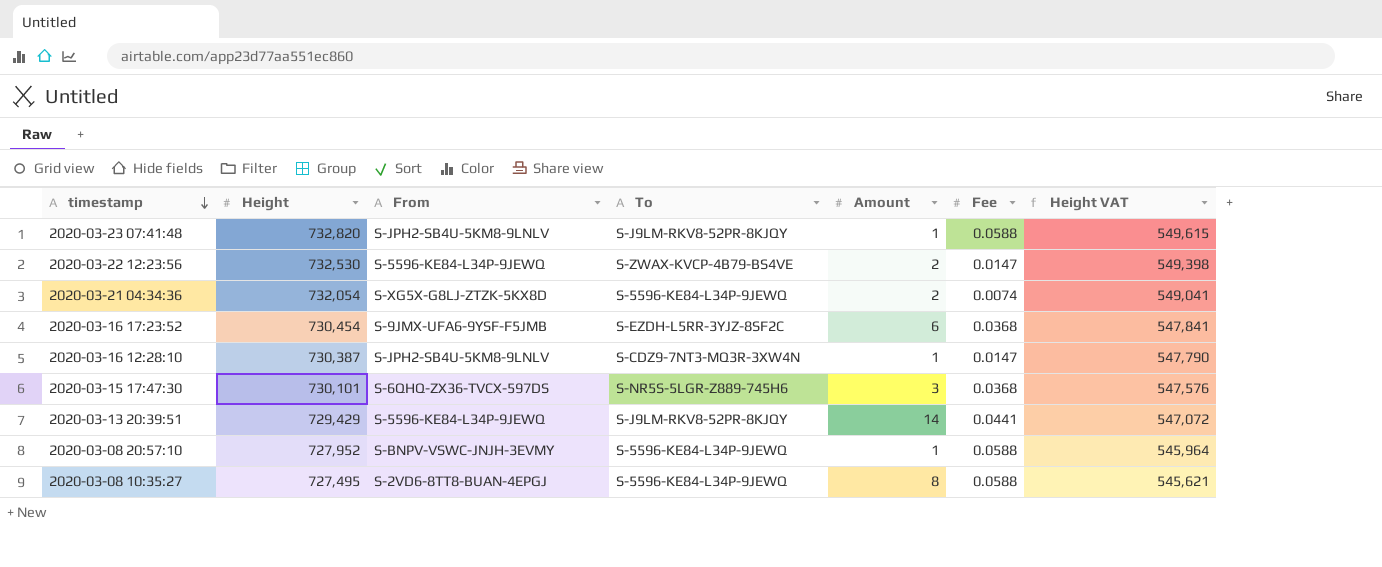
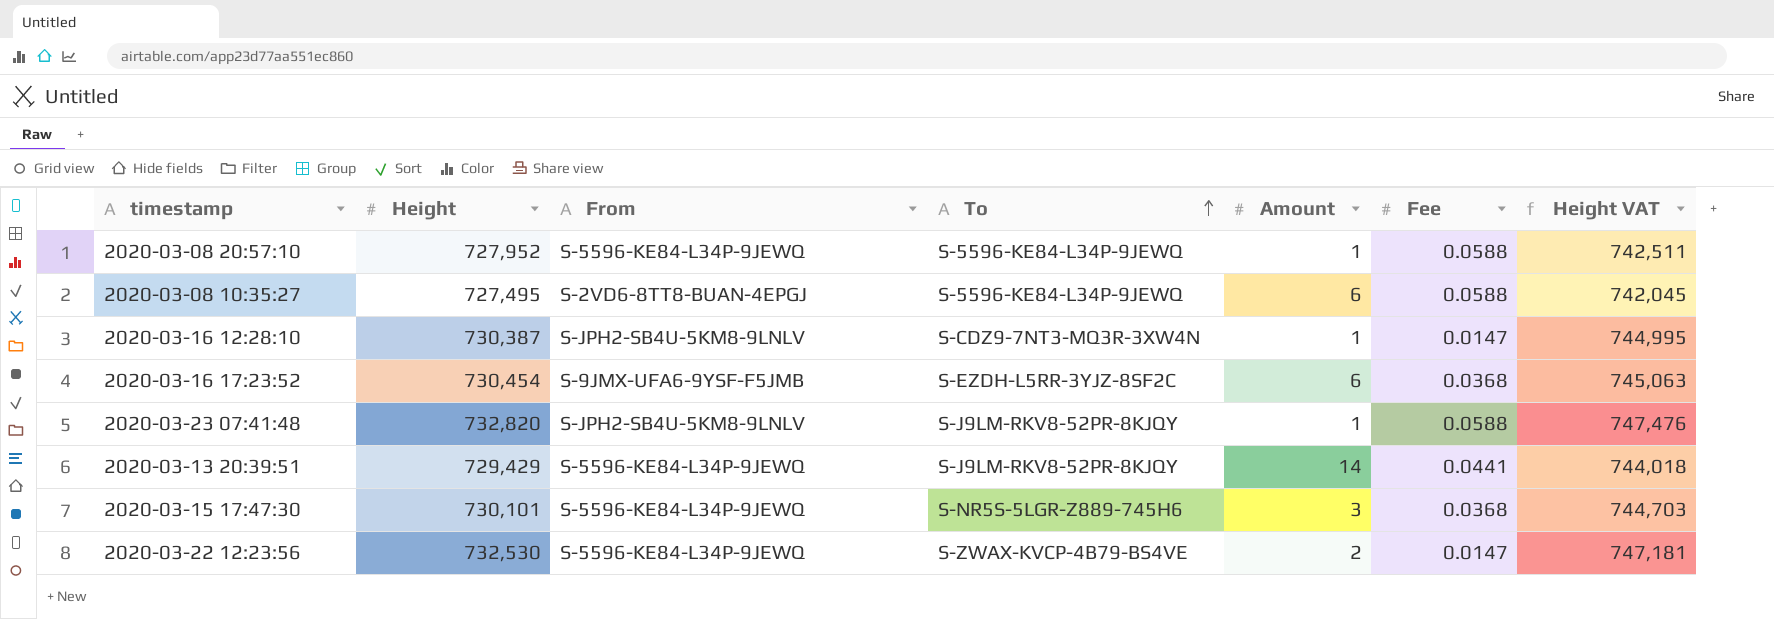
row order: timestamp descending -> To ascending
column Height VAT | formula: [Height] * 0.75 -> [Height] * 1.02
row 2020-03-21 04:34:36: 732,054 | S-XG5X-G8LJ-ZTZK-5KX8D | S-5596-KE84-L34P-9JEWQ | 2 | 0.0074 | 549,041 -> none
2020-03-08 20:57:10 | From: S-BNPV-VSWC-JNJH-3EVMY -> S-5596-KE84-L34P-9JEWQ
2020-03-08 10:35:27 | Amount: 8 -> 6
2020-03-15 17:47:30 | From: S-6QHQ-ZX36-TVCX-597DS -> S-5596-KE84-L34P-9JEWQ

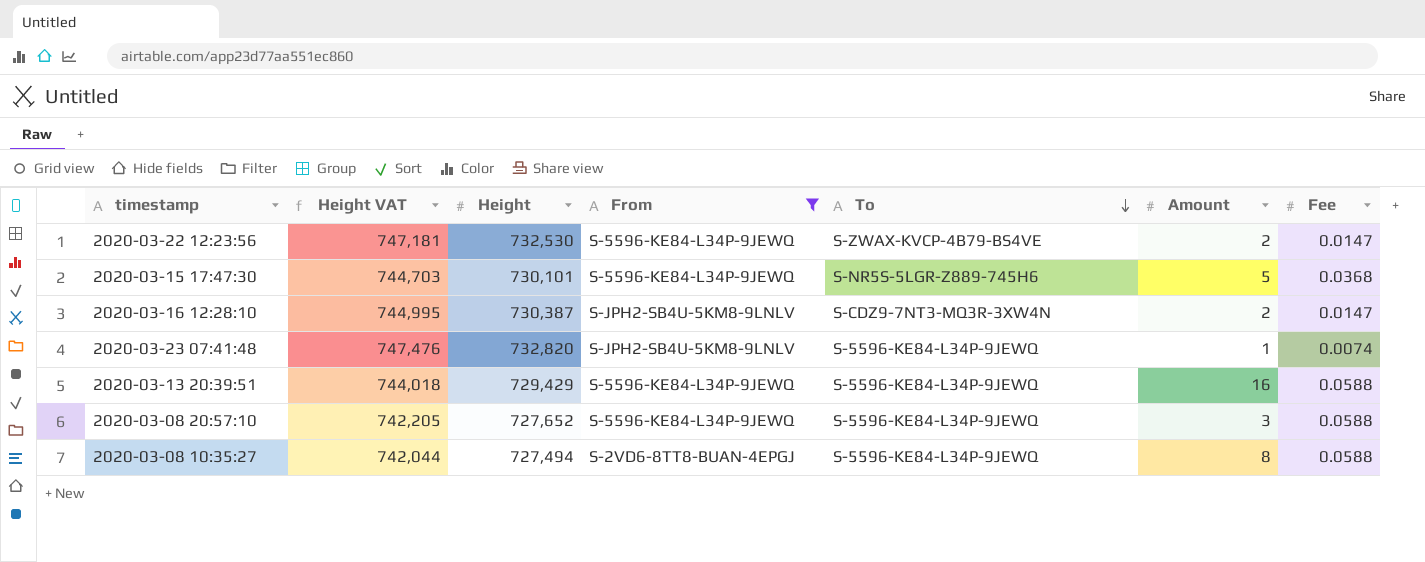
filter: none -> From != S-9JMX-UFA6-9YSF-F5JMB
row order: To ascending -> To descending
column Height VAT | position: 7 -> 2
2020-03-15 17:47:30 | Amount: 3 -> 5
2020-03-16 12:28:10 | Amount: 1 -> 2
2020-03-23 07:41:48 | To: S-J9LM-RKV8-52PR-8KJQY -> S-5596-KE84-L34P-9JEWQ
2020-03-23 07:41:48 | Fee: 0.0588 -> 0.0074
2020-03-13 20:39:51 | To: S-J9LM-RKV8-52PR-8KJQY -> S-5596-KE84-L34P-9JEWQ
2020-03-13 20:39:51 | Amount: 14 -> 16
2020-03-13 20:39:51 | Fee: 0.0441 -> 0.0588
2020-03-08 20:57:10 | Height VAT: 742,511 -> 742,205
2020-03-08 20:57:10 | Height: 727,952 -> 727,652
2020-03-08 20:57:10 | Amount: 1 -> 3
2020-03-08 10:35:27 | Height VAT: 742,045 -> 742,044
2020-03-08 10:35:27 | Height: 727,495 -> 727,494
2020-03-08 10:35:27 | Amount: 6 -> 8

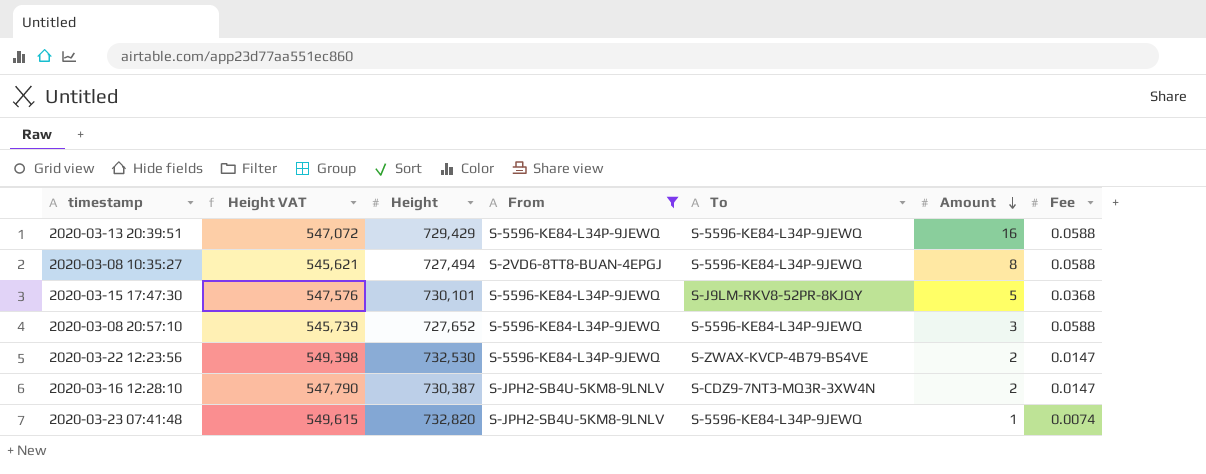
row order: To descending -> Amount descending
column Height VAT | formula: [Height] * 1.02 -> [Height] * 0.75
2020-03-15 17:47:30 | To: S-NR5S-5LGR-Z889-745H6 -> S-J9LM-RKV8-52PR-8KJQY

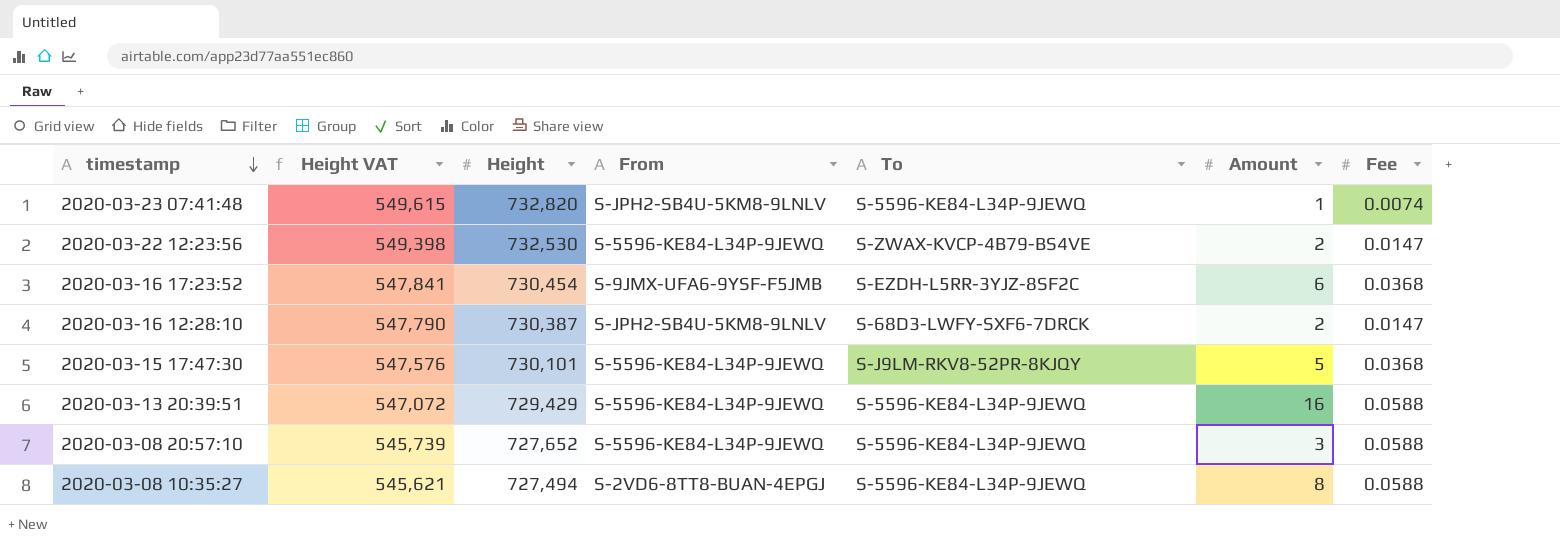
filter: From != S-9JMX-UFA6-9YSF-F5JMB -> none
row order: Amount descending -> timestamp descending
2020-03-16 12:28:10 | To: S-CDZ9-7NT3-MQ3R-3XW4N -> S-68D3-LWFY-SXF6-7DRCK

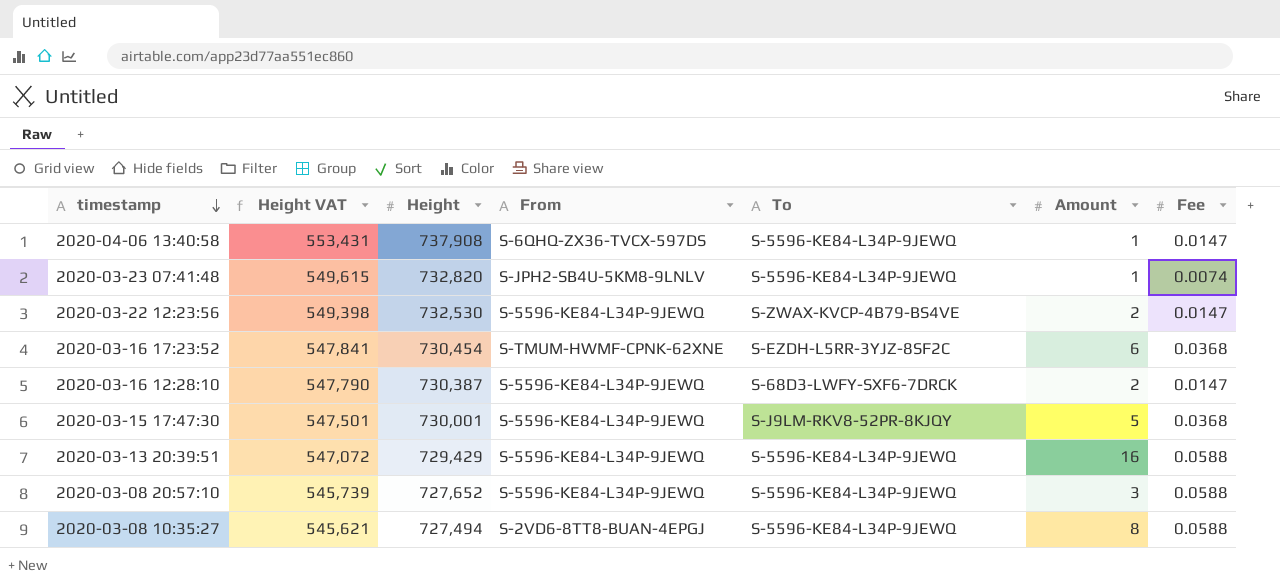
row 2020-04-06 13:40:58: none -> 553,431 | 737,908 | S-6QHQ-ZX36-TVCX-597DS | S-5596-KE84-L34P-9JEWQ | 1 | 0.0147
2020-03-16 17:23:52 | From: S-9JMX-UFA6-9YSF-F5JMB -> S-TMUM-HWMF-CPNK-62XNE
2020-03-16 12:28:10 | From: S-JPH2-SB4U-5KM8-9LNLV -> S-5596-KE84-L34P-9JEWQ
2020-03-15 17:47:30 | Height VAT: 547,576 -> 547,501
2020-03-15 17:47:30 | Height: 730,101 -> 730,001

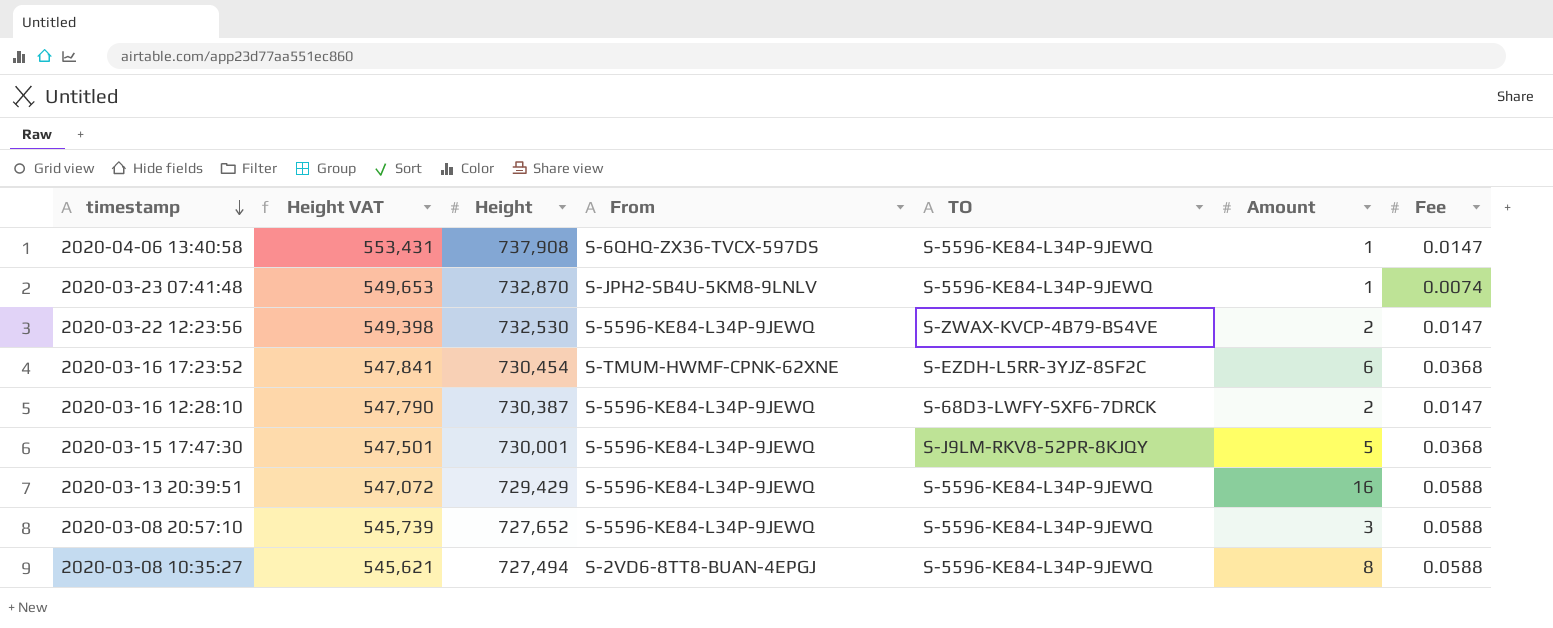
column name: To -> TO
2020-03-23 07:41:48 | Height VAT: 549,615 -> 549,653
2020-03-23 07:41:48 | Height: 732,820 -> 732,870

